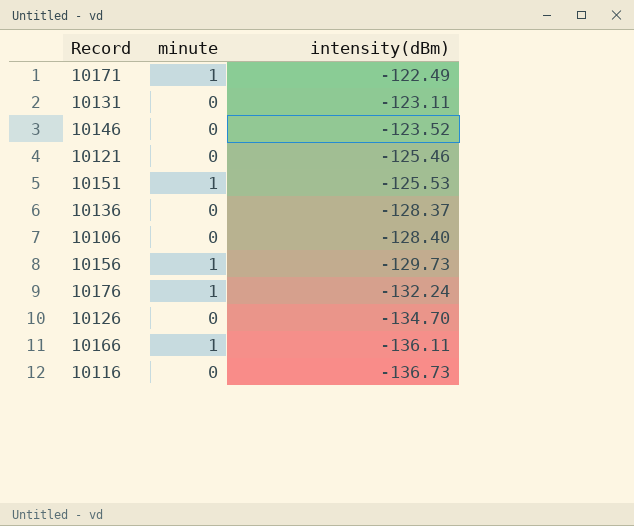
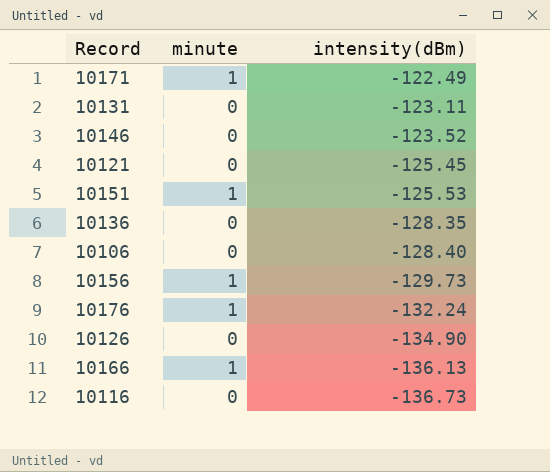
10121 | intensity(dBm): -125.46 -> -125.45
10136 | intensity(dBm): -128.37 -> -128.35
10126 | intensity(dBm): -134.70 -> -134.90
10166 | intensity(dBm): -136.11 -> -136.13

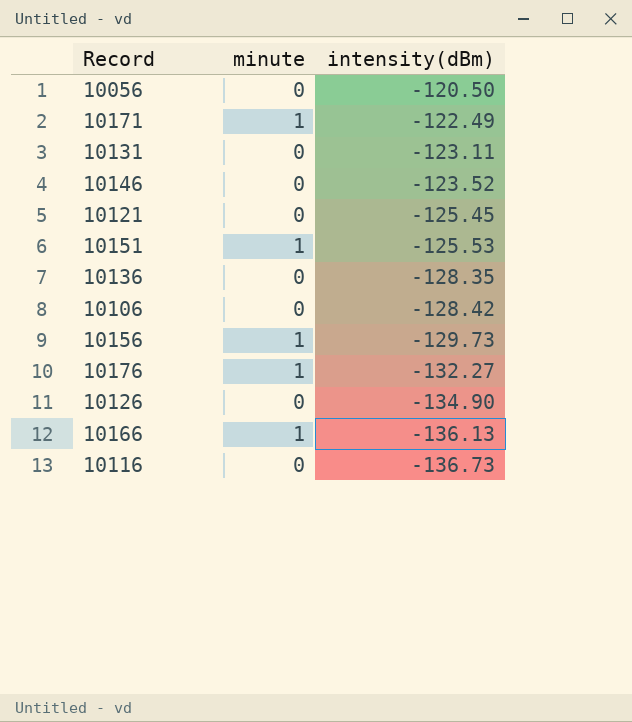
row 10056: none -> 0 | -120.50
10106 | intensity(dBm): -128.40 -> -128.42
10176 | intensity(dBm): -132.24 -> -132.27

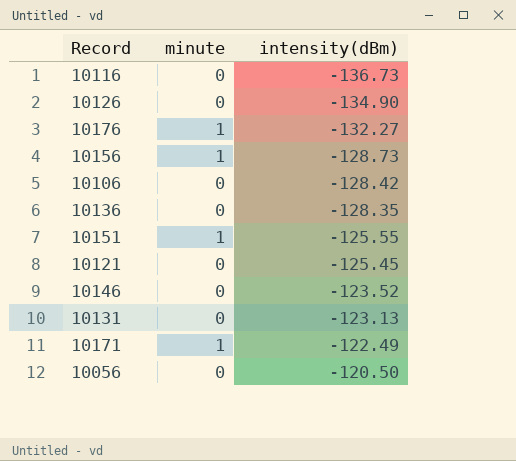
row order: intensity(dBm) descending -> intensity(dBm) ascending
row 10166: 1 | -136.13 -> none
10156 | intensity(dBm): -129.73 -> -128.73
10151 | intensity(dBm): -125.53 -> -125.55
10131 | intensity(dBm): -123.11 -> -123.13

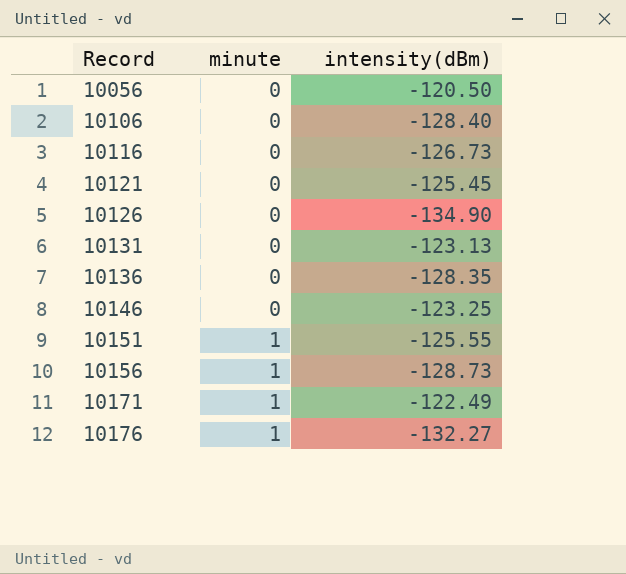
row order: intensity(dBm) ascending -> Record ascending
10106 | intensity(dBm): -128.42 -> -128.40
10116 | intensity(dBm): -136.73 -> -126.73
10146 | intensity(dBm): -123.52 -> -123.25

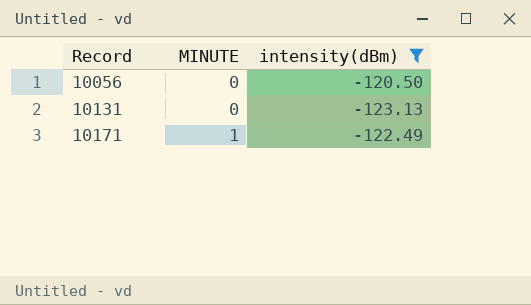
filter: none -> intensity(dBm) >= -123.13
column name: minute -> MINUTE

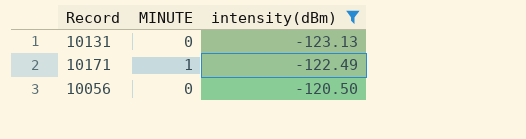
row order: Record ascending -> intensity(dBm) ascending

